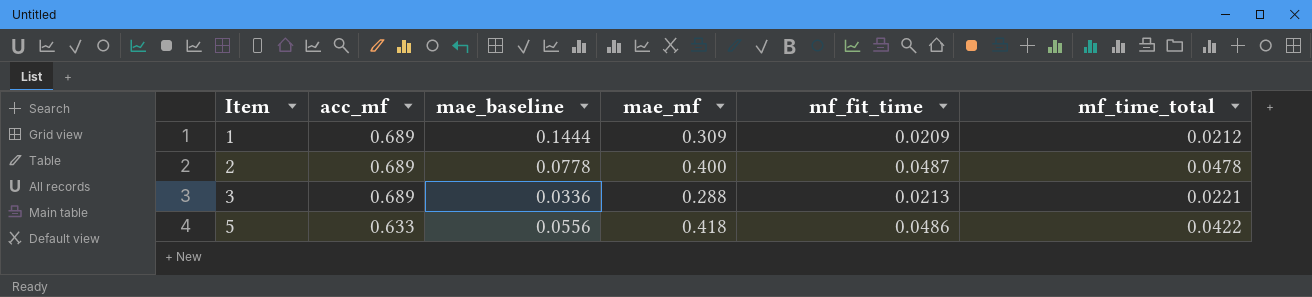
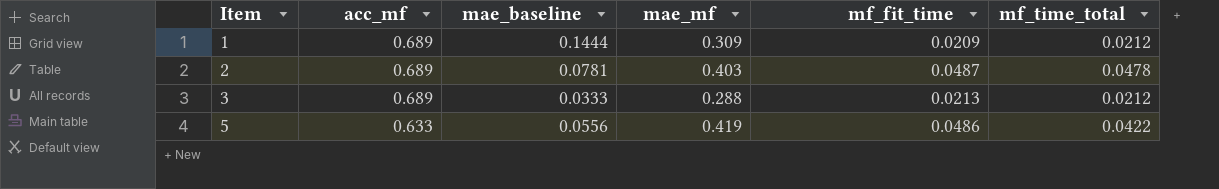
2 | mae_baseline: 0.0778 -> 0.0781
2 | mae_mf: 0.400 -> 0.403
3 | mae_baseline: 0.0336 -> 0.0333
3 | mf_time_total: 0.0221 -> 0.0212
5 | mae_mf: 0.418 -> 0.419

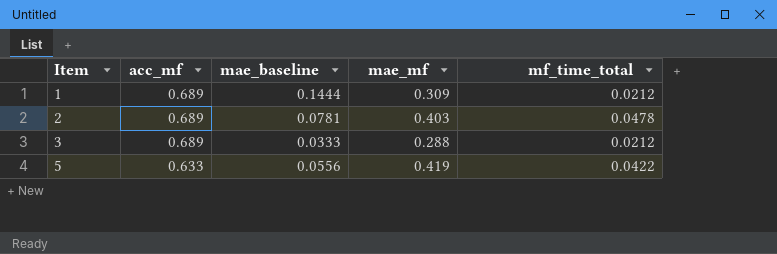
column mf_fit_time | position: 5 -> none

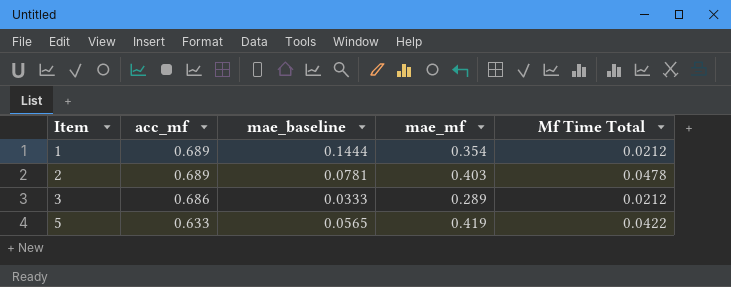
column name: mf_time_total -> Mf Time Total
1 | mae_mf: 0.309 -> 0.354
3 | acc_mf: 0.689 -> 0.686
3 | mae_mf: 0.288 -> 0.289
5 | mae_baseline: 0.0556 -> 0.0565

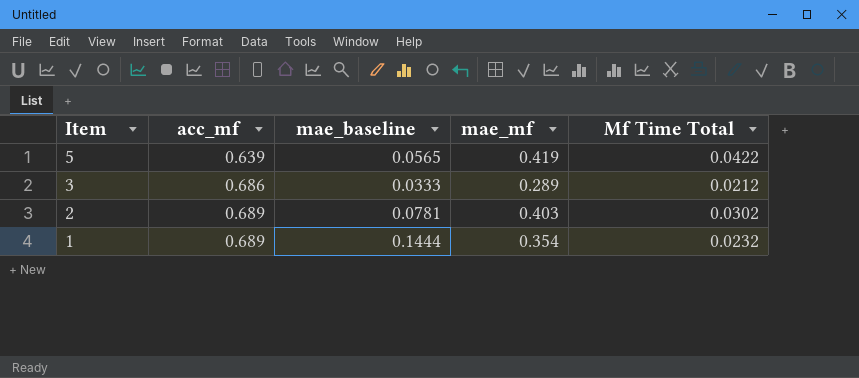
row order: Item ascending -> Item descending
5 | acc_mf: 0.633 -> 0.639
2 | Mf Time Total: 0.0478 -> 0.0302
1 | Mf Time Total: 0.0212 -> 0.0232

